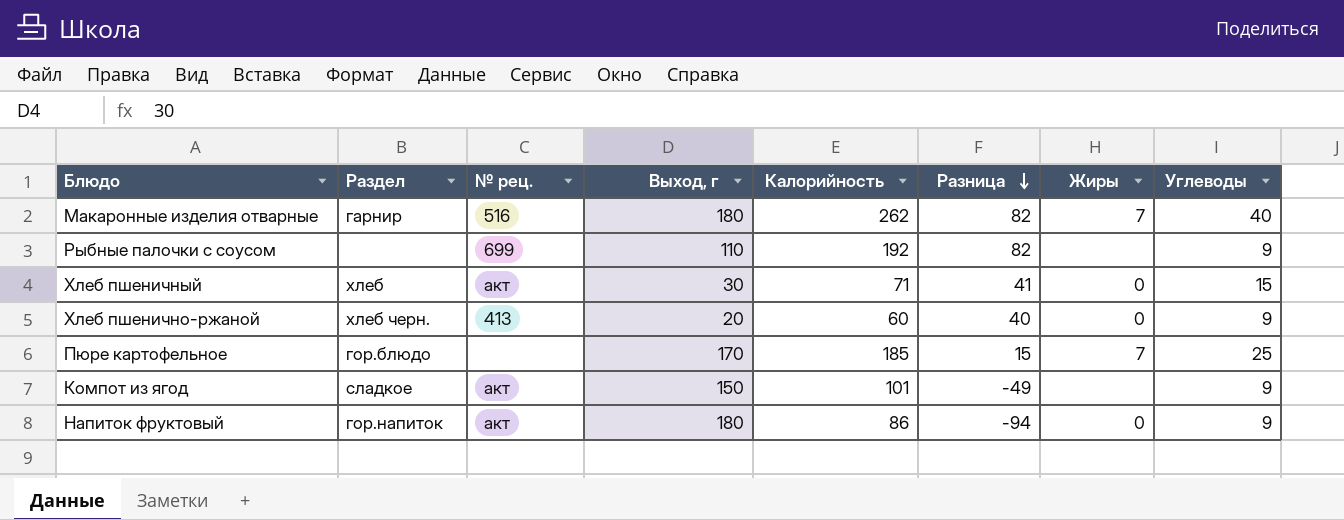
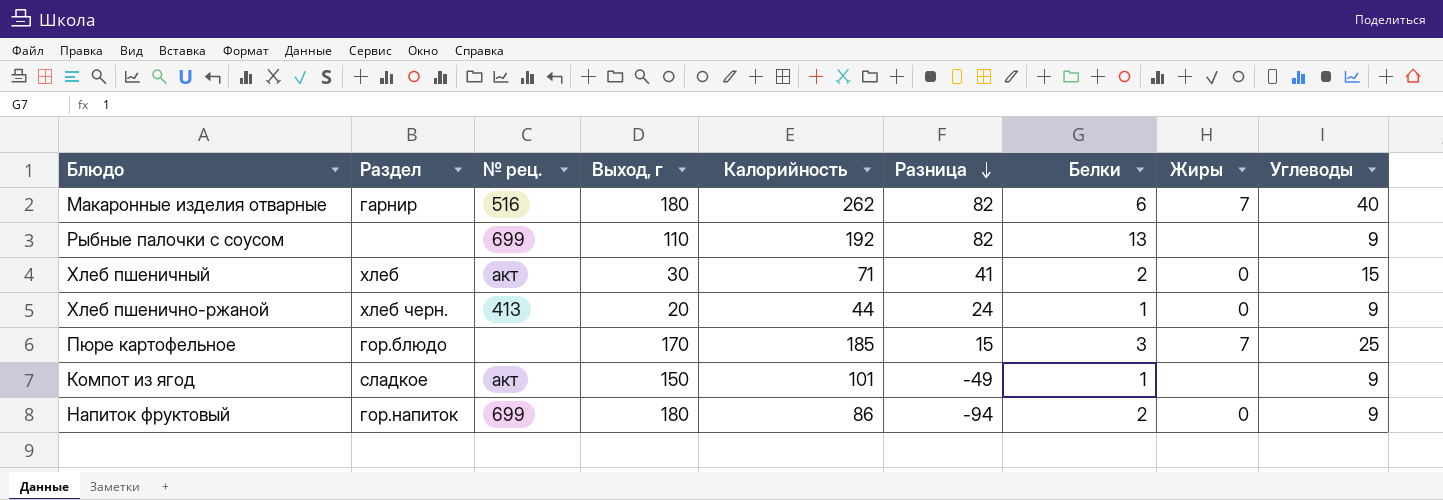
column Белки | position: none -> 7
Хлеб пшенично-ржаной | Калорийность: 60 -> 44
Хлеб пшенично-ржаной | Разница: 40 -> 24
Напиток фруктовый | № рец.: акт -> 699

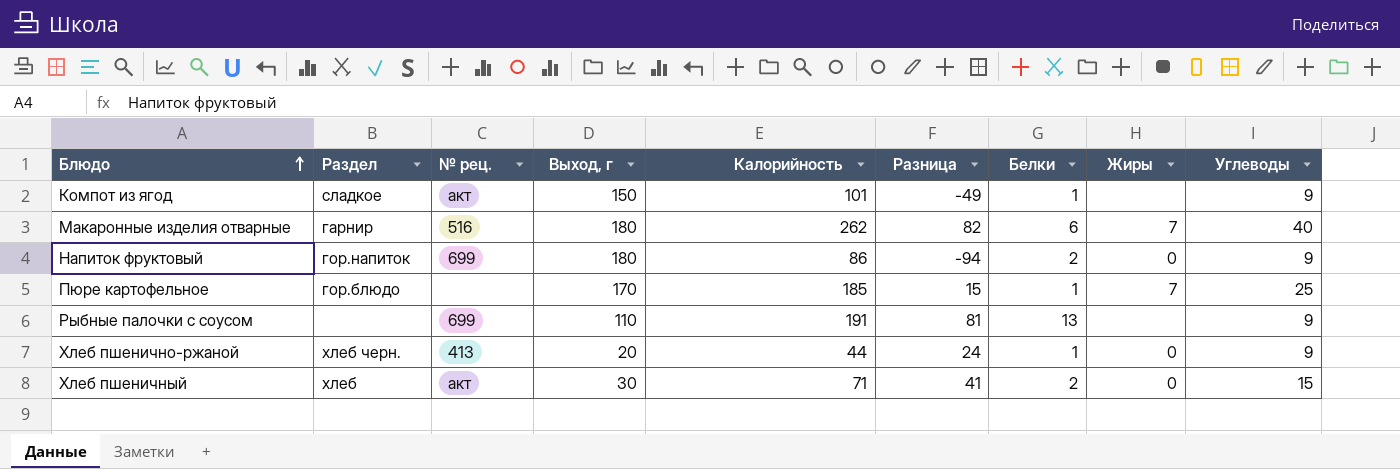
row order: Разница descending -> Блюдо ascending
Пюре картофельное | Белки: 3 -> 1
Рыбные палочки с соусом | Калорийность: 192 -> 191
Рыбные палочки с соусом | Разница: 82 -> 81

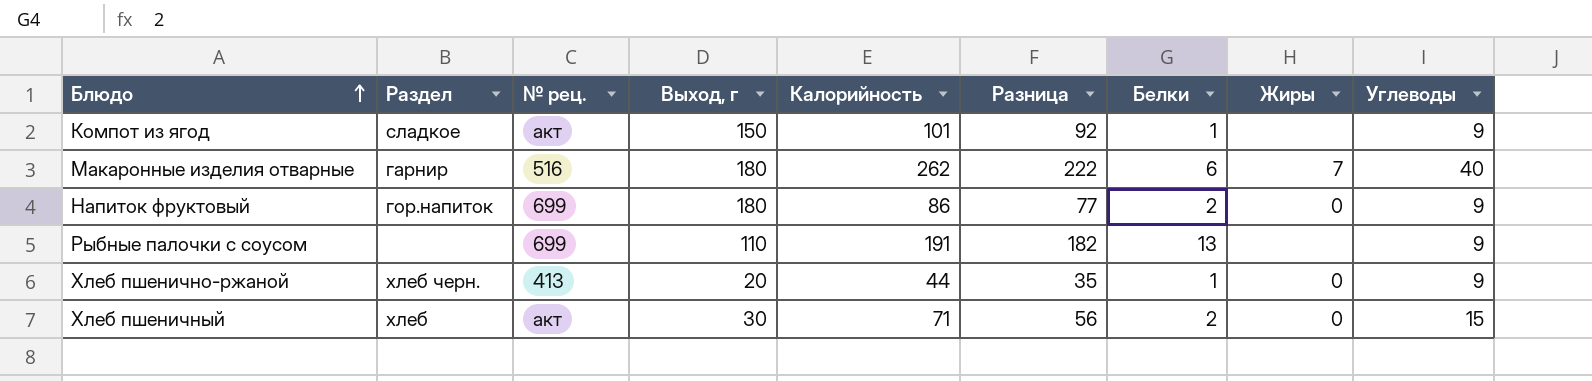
column Разница | formula: [Калорийность] - [Выход, г] -> [Калорийность] - [Углеводы]
row Пюре картофельное: гор.блюдо | none | 170 | 185 | 15 | 1 | 7 | 25 -> none

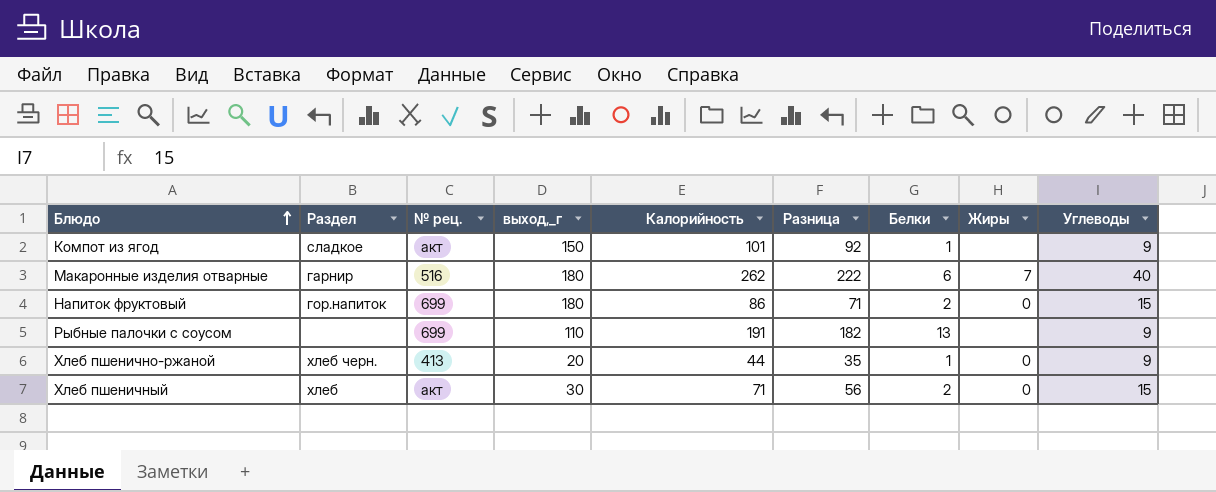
column name: Выход, г -> выход,_г
Напиток фруктовый | Разница: 77 -> 71
Напиток фруктовый | Углеводы: 9 -> 15

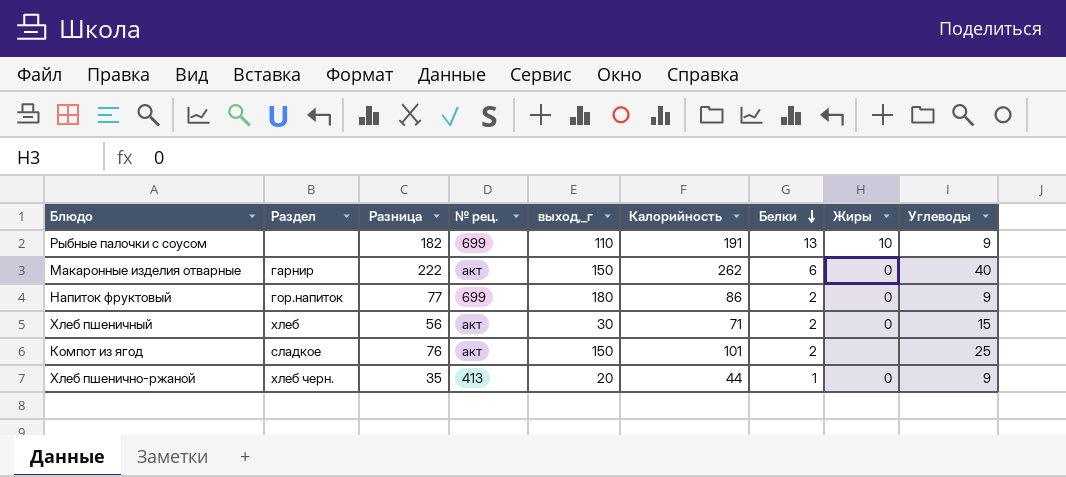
row order: Блюдо ascending -> Белки descending
column Разница | position: 6 -> 3
Рыбные палочки с соусом | Жиры: none -> 10
Макаронные изделия отварные | № рец.: 516 -> акт
Макаронные изделия отварные | выход,_г: 180 -> 150
Макаронные изделия отварные | Жиры: 7 -> 0
Напиток фруктовый | Разница: 71 -> 77
Напиток фруктовый | Углеводы: 15 -> 9
Компот из ягод | Разница: 92 -> 76
Компот из ягод | Белки: 1 -> 2
Компот из ягод | Углеводы: 9 -> 25

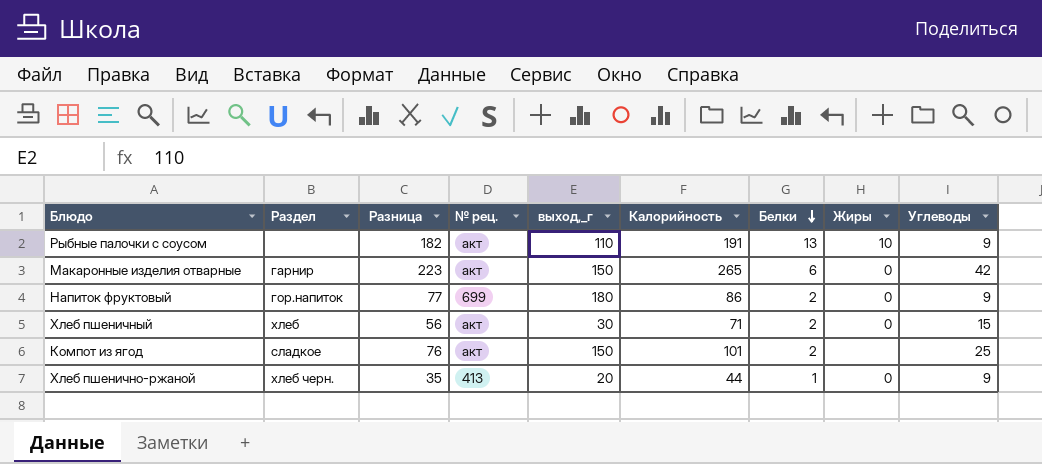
Рыбные палочки с соусом | № рец.: 699 -> акт
Макаронные изделия отварные | Разница: 222 -> 223
Макаронные изделия отварные | Калорийность: 262 -> 265
Макаронные изделия отварные | Углеводы: 40 -> 42

